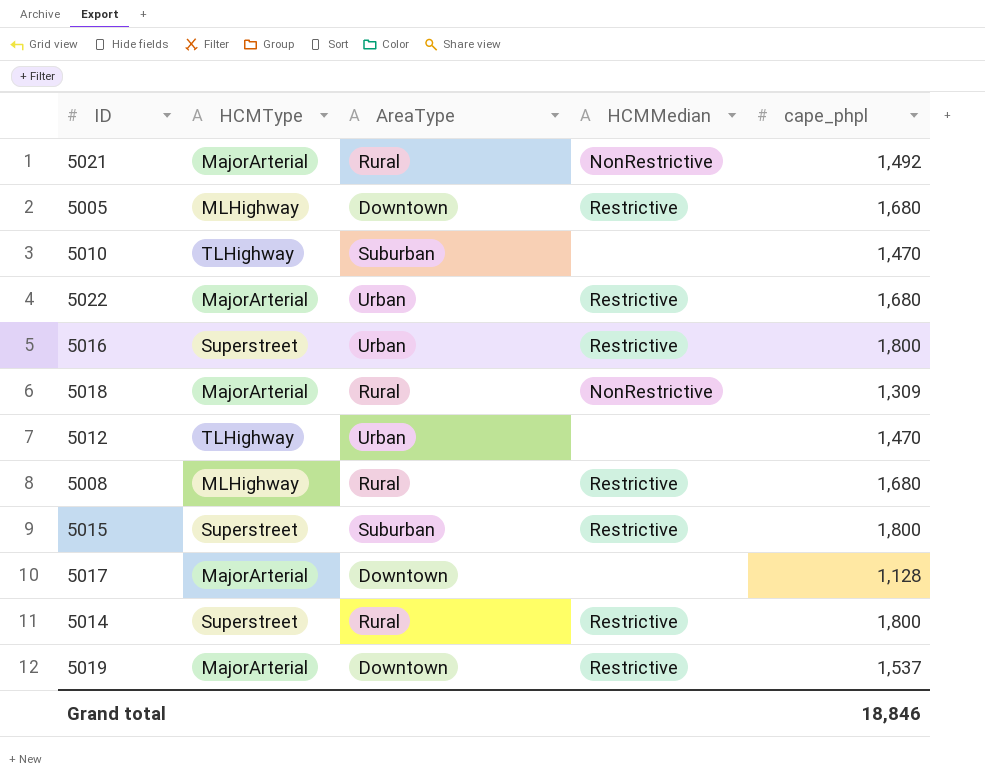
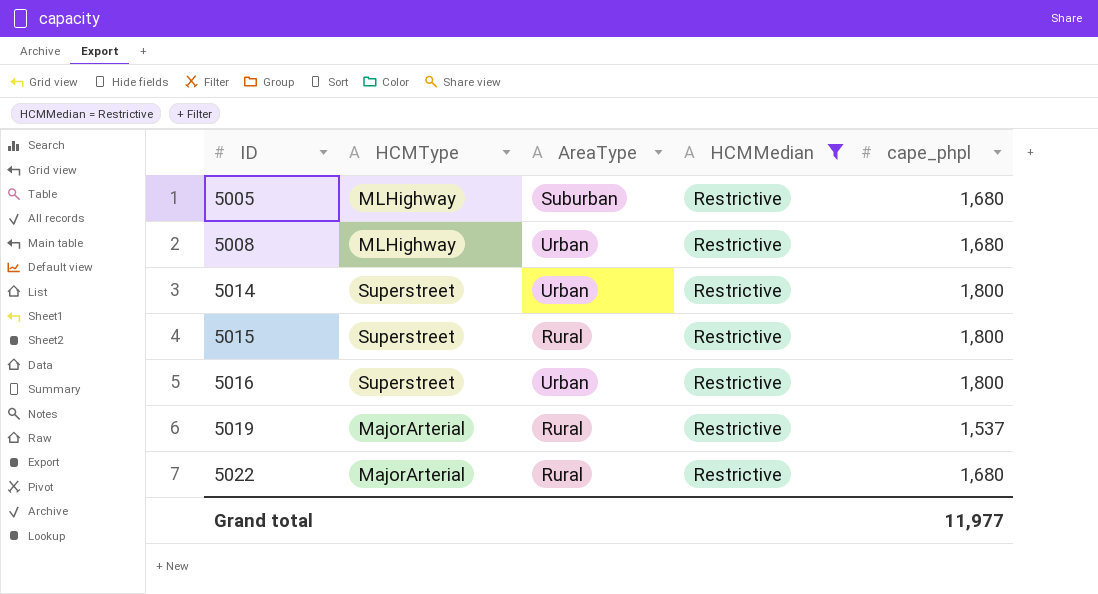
filter: none -> HCMMedian = Restrictive
row order: none -> ID ascending
5005 | AreaType: Downtown -> Suburban
5008 | AreaType: Rural -> Urban
5014 | AreaType: Rural -> Urban
5015 | AreaType: Suburban -> Rural
5019 | AreaType: Downtown -> Rural
5022 | AreaType: Urban -> Rural
Grand total | cape_phpl: 18,846 -> 11,977

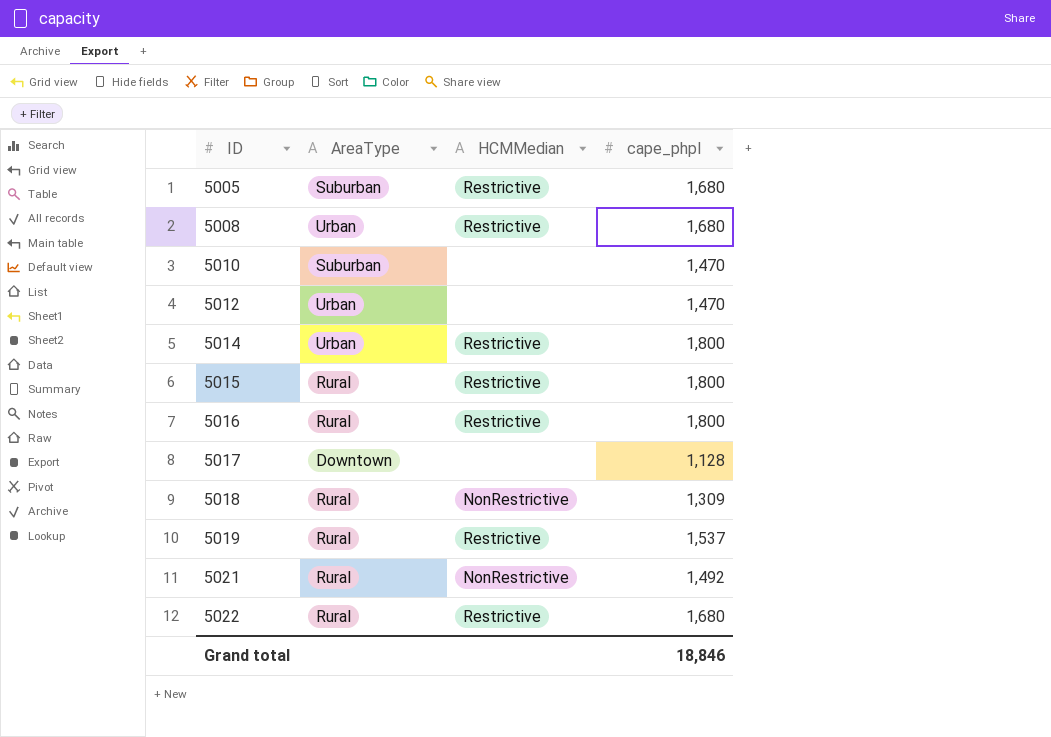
filter: HCMMedian = Restrictive -> none
column HCMType | position: 2 -> none
5016 | AreaType: Urban -> Rural
Grand total | cape_phpl: 11,977 -> 18,846

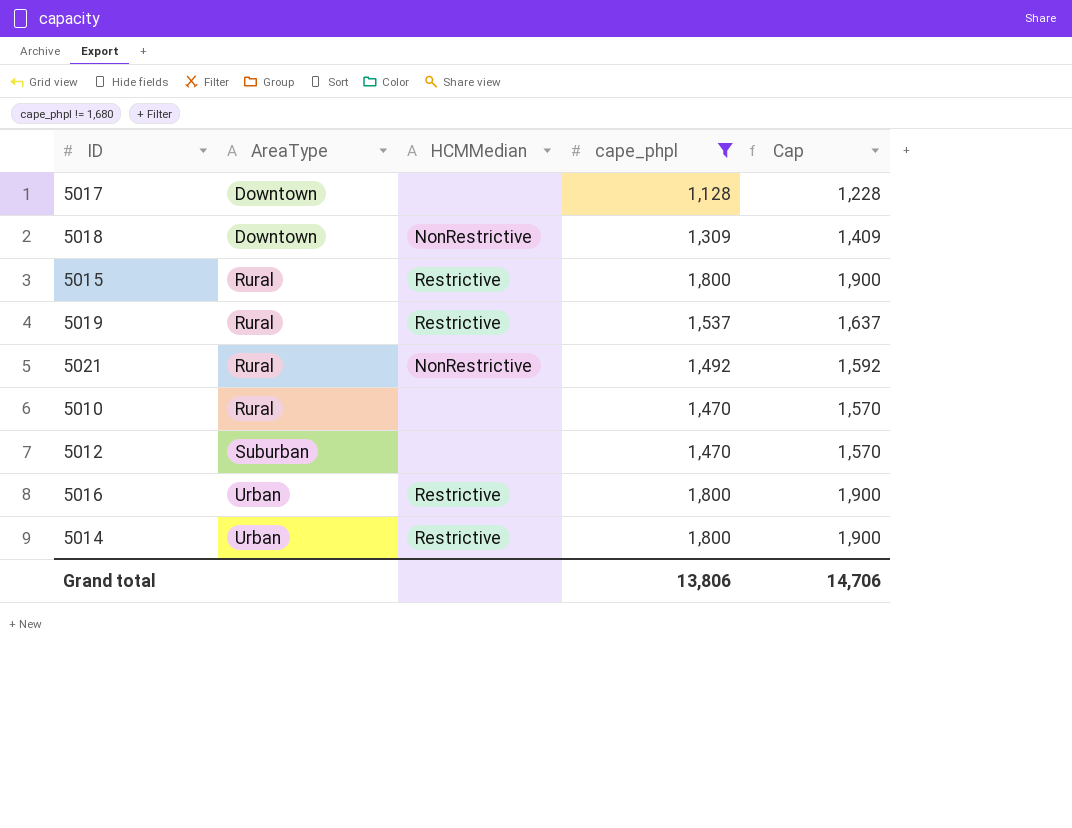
filter: none -> cape_phpl != 1,680
row order: ID ascending -> AreaType ascending
column Cap | formula: none -> [cape_phpl] + 100
5018 | AreaType: Rural -> Downtown
5010 | AreaType: Suburban -> Rural
5012 | AreaType: Urban -> Suburban
5016 | AreaType: Rural -> Urban
Grand total | cape_phpl: 18,846 -> 13,806

